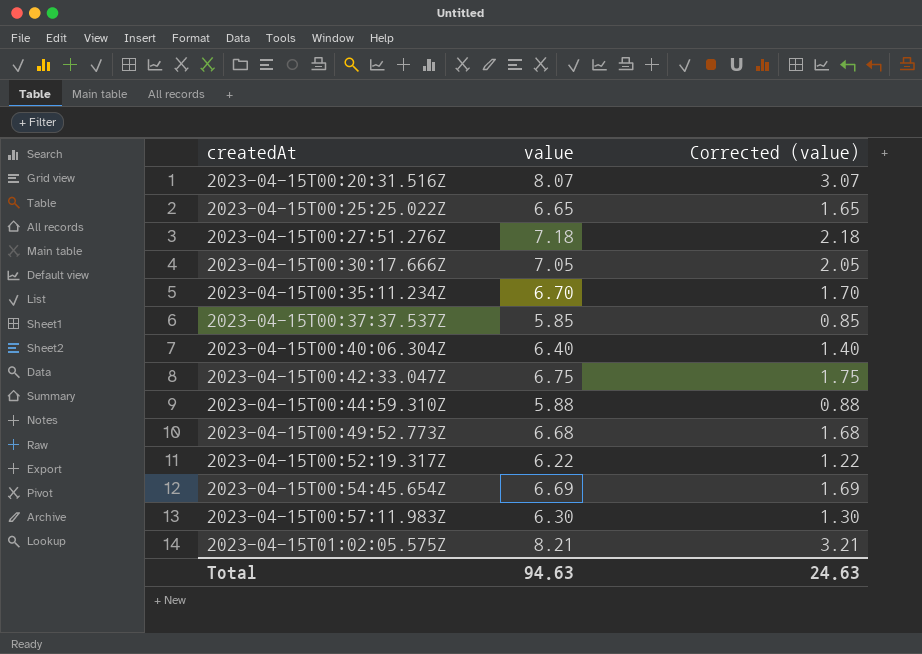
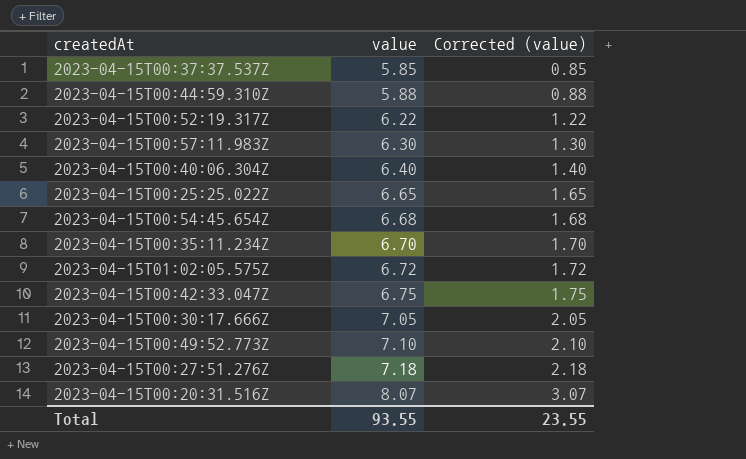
row order: createdAt ascending -> value ascending
2023-04-15T00:54:45.654Z | value: 6.69 -> 6.68
2023-04-15T00:54:45.654Z | Corrected (value): 1.69 -> 1.68
2023-04-15T01:02:05.575Z | value: 8.21 -> 6.72
2023-04-15T01:02:05.575Z | Corrected (value): 3.21 -> 1.72
2023-04-15T00:49:52.773Z | value: 6.68 -> 7.10
2023-04-15T00:49:52.773Z | Corrected (value): 1.68 -> 2.10
Total | value: 94.63 -> 93.55
Total | Corrected (value): 24.63 -> 23.55

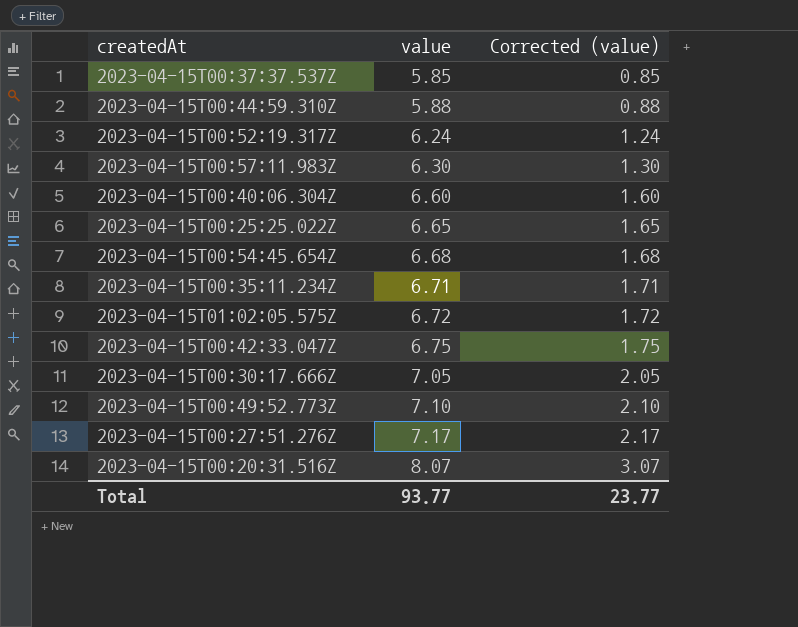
2023-04-15T00:52:19.317Z | value: 6.22 -> 6.24
2023-04-15T00:52:19.317Z | Corrected (value): 1.22 -> 1.24
2023-04-15T00:40:06.304Z | value: 6.40 -> 6.60
2023-04-15T00:40:06.304Z | Corrected (value): 1.40 -> 1.60
2023-04-15T00:35:11.234Z | value: 6.70 -> 6.71
2023-04-15T00:35:11.234Z | Corrected (value): 1.70 -> 1.71
2023-04-15T00:27:51.276Z | value: 7.18 -> 7.17
2023-04-15T00:27:51.276Z | Corrected (value): 2.18 -> 2.17
Total | value: 93.55 -> 93.77
Total | Corrected (value): 23.55 -> 23.77

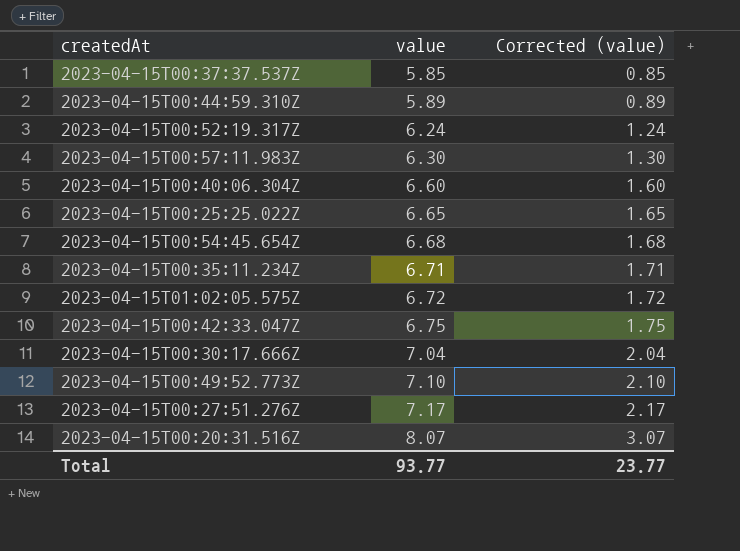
2023-04-15T00:44:59.310Z | value: 5.88 -> 5.89
2023-04-15T00:44:59.310Z | Corrected (value): 0.88 -> 0.89
2023-04-15T00:30:17.666Z | value: 7.05 -> 7.04
2023-04-15T00:30:17.666Z | Corrected (value): 2.05 -> 2.04

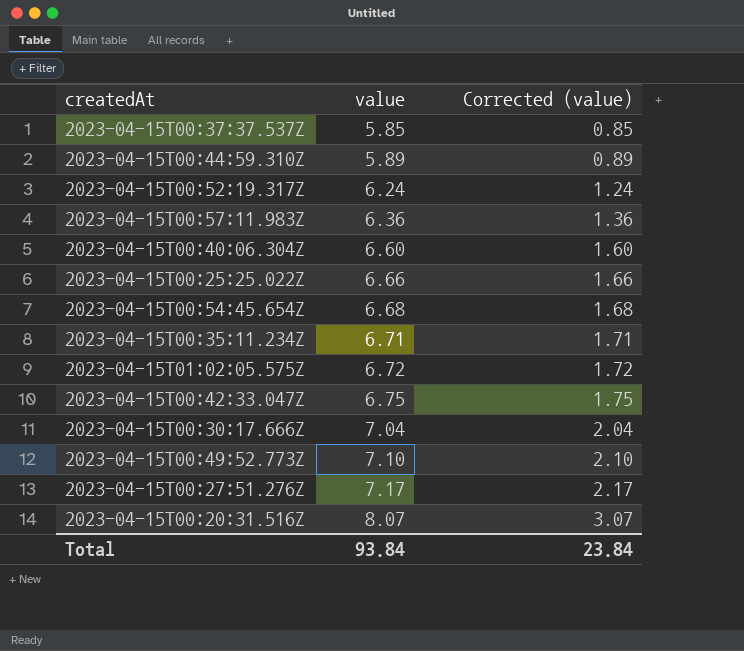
2023-04-15T00:57:11.983Z | value: 6.30 -> 6.36
2023-04-15T00:57:11.983Z | Corrected (value): 1.30 -> 1.36
2023-04-15T00:25:25.022Z | value: 6.65 -> 6.66
2023-04-15T00:25:25.022Z | Corrected (value): 1.65 -> 1.66
Total | value: 93.77 -> 93.84
Total | Corrected (value): 23.77 -> 23.84

